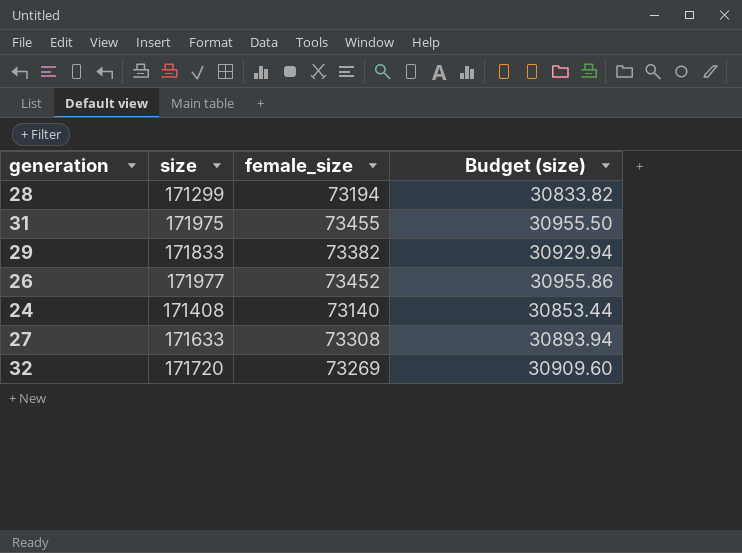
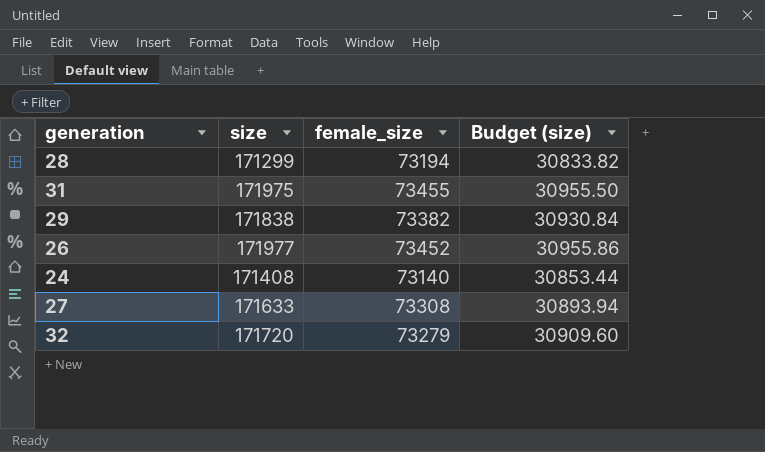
29 | size: 171833 -> 171838
29 | Budget (size): 30929.94 -> 30930.84
32 | female_size: 73269 -> 73279

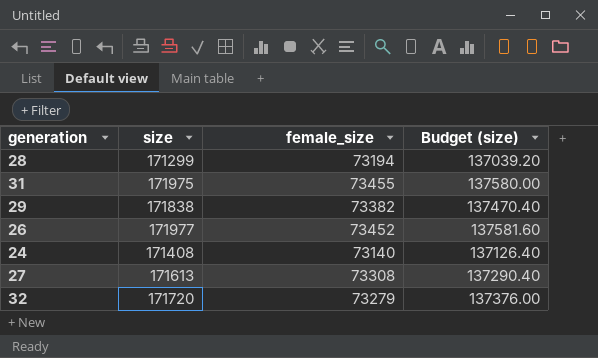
column Budget (size) | formula: [size] * 0.18 -> [size] * 0.8
27 | size: 171633 -> 171613

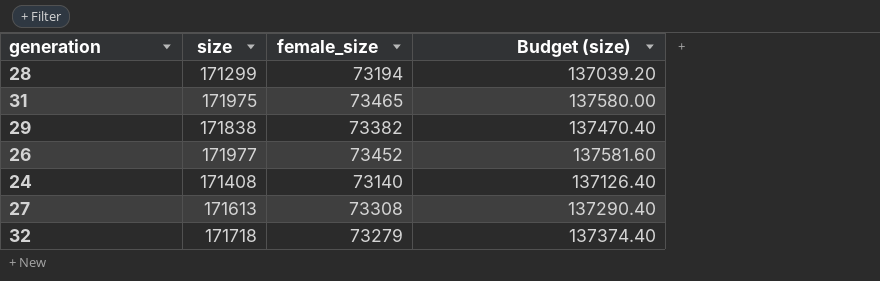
31 | female_size: 73455 -> 73465
32 | size: 171720 -> 171718
32 | Budget (size): 137376.00 -> 137374.40

